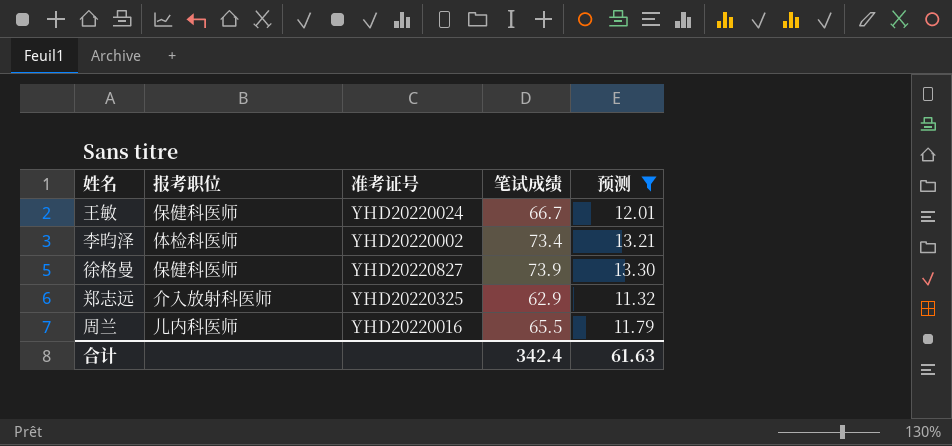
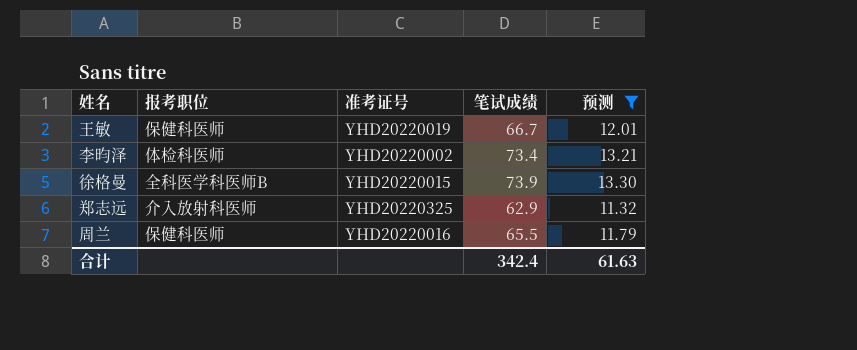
王敏 | 准考证号: YHD20220024 -> YHD20220019
徐格曼 | 报考职位: 保健科医师 -> 全科医学科医师B
徐格曼 | 准考证号: YHD20220827 -> YHD20220015
周兰 | 报考职位: 儿内科医师 -> 保健科医师

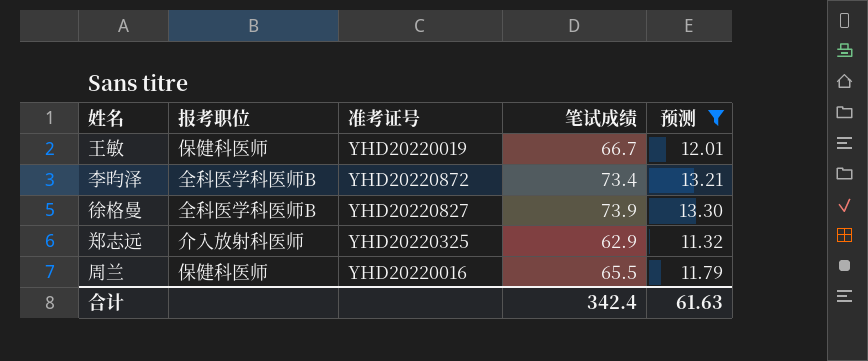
李昀泽 | 报考职位: 体检科医师 -> 全科医学科医师B
李昀泽 | 准考证号: YHD20220002 -> YHD20220872
徐格曼 | 准考证号: YHD20220015 -> YHD20220827

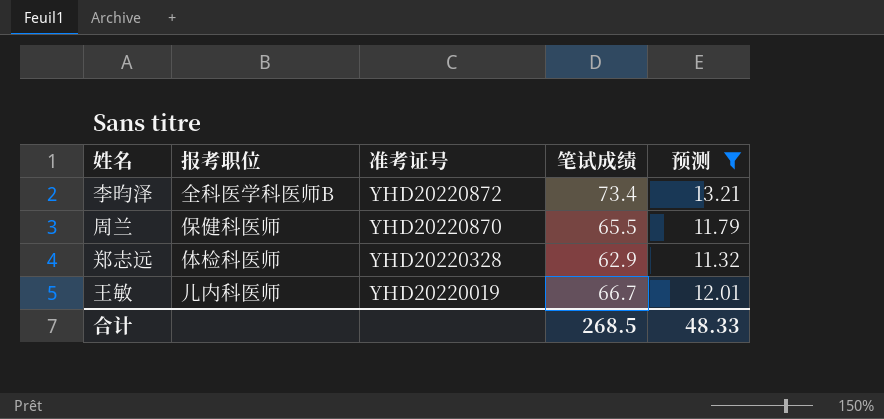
row order: none -> 准考证号 descending
row 徐格曼: 全科医学科医师B | YHD20220827 | 73.9 | 13.30 -> none
周兰 | 准考证号: YHD20220016 -> YHD20220870
郑志远 | 报考职位: 介入放射科医师 -> 体检科医师
郑志远 | 准考证号: YHD20220325 -> YHD20220328
王敏 | 报考职位: 保健科医师 -> 儿内科医师
合计 | 笔试成绩: 342.4 -> 268.5
合计 | 预测: 61.63 -> 48.33

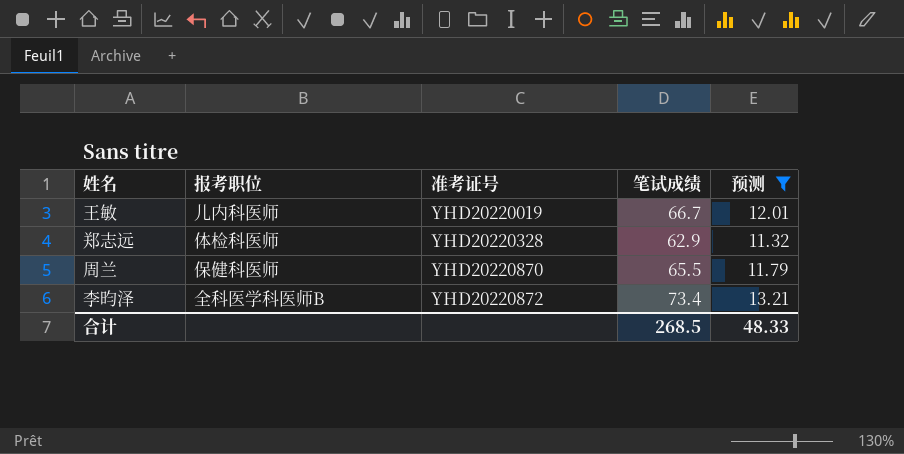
row order: 准考证号 descending -> 准考证号 ascending

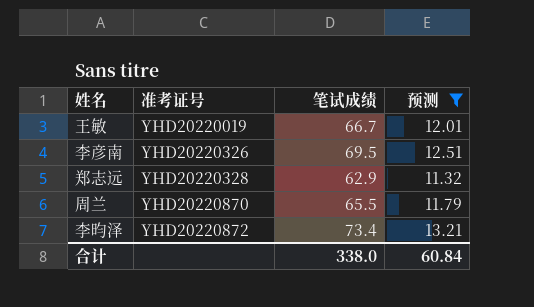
column 报考职位 | position: 2 -> none
row 李彦南: none -> YHD20220326 | 69.5 | 12.51
合计 | 笔试成绩: 268.5 -> 338.0
合计 | 预测: 48.33 -> 60.84

